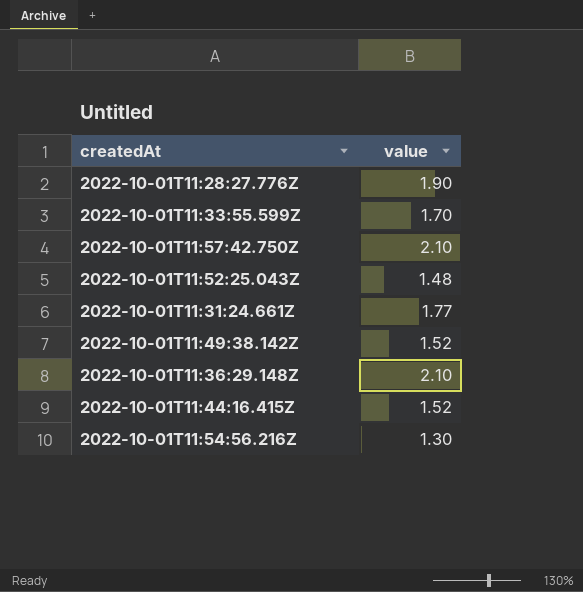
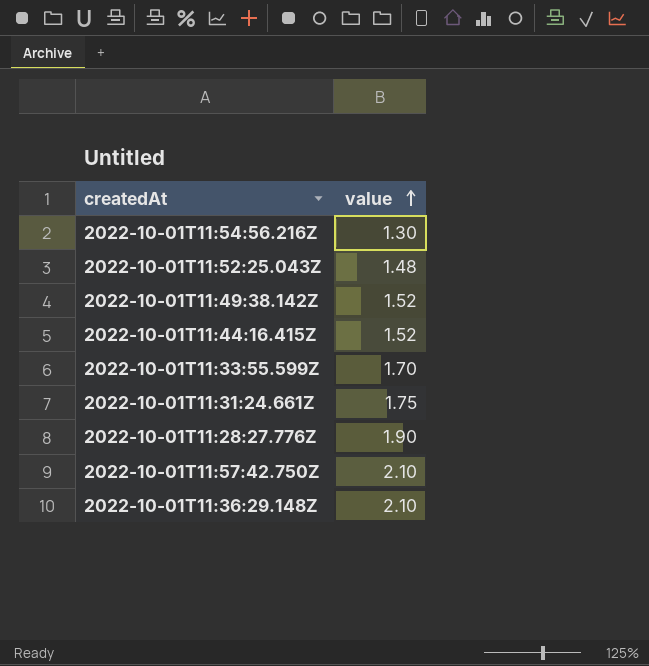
row order: none -> value ascending
2022-10-01T11:31:24.661Z | value: 1.77 -> 1.75

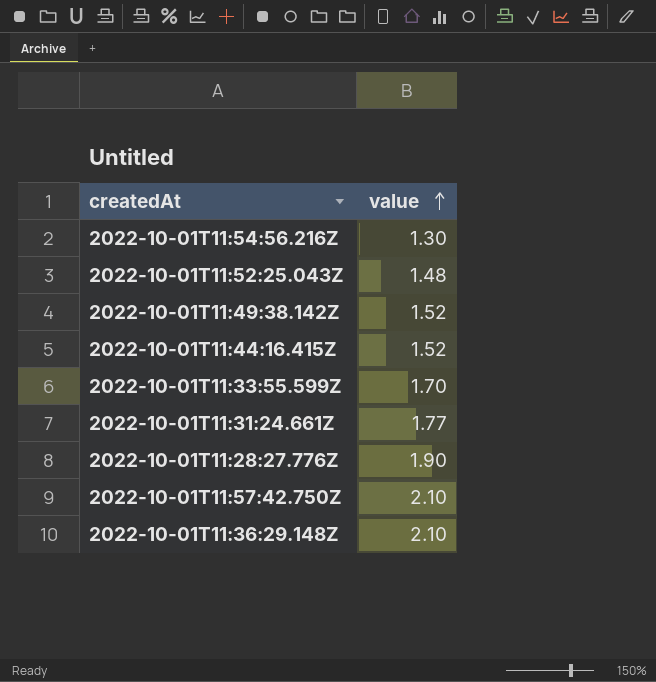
2022-10-01T11:31:24.661Z | value: 1.75 -> 1.77

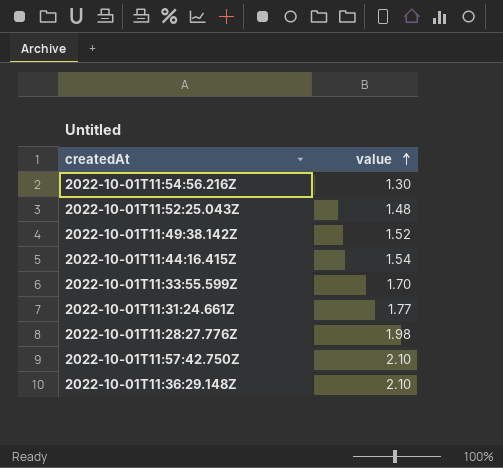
2022-10-01T11:44:16.415Z | value: 1.52 -> 1.54
2022-10-01T11:28:27.776Z | value: 1.90 -> 1.98

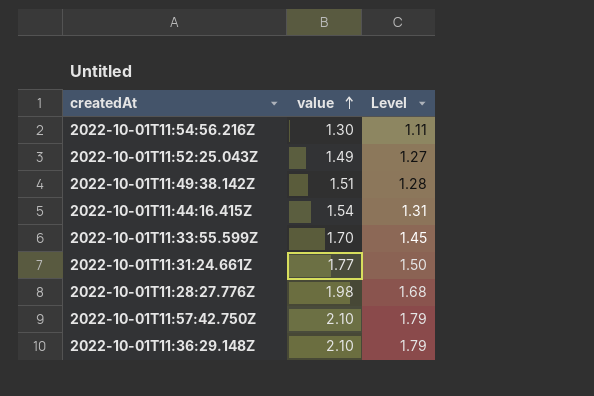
column Level | formula: none -> [value] * 0.85
2022-10-01T11:52:25.043Z | value: 1.48 -> 1.49
2022-10-01T11:49:38.142Z | value: 1.52 -> 1.51

